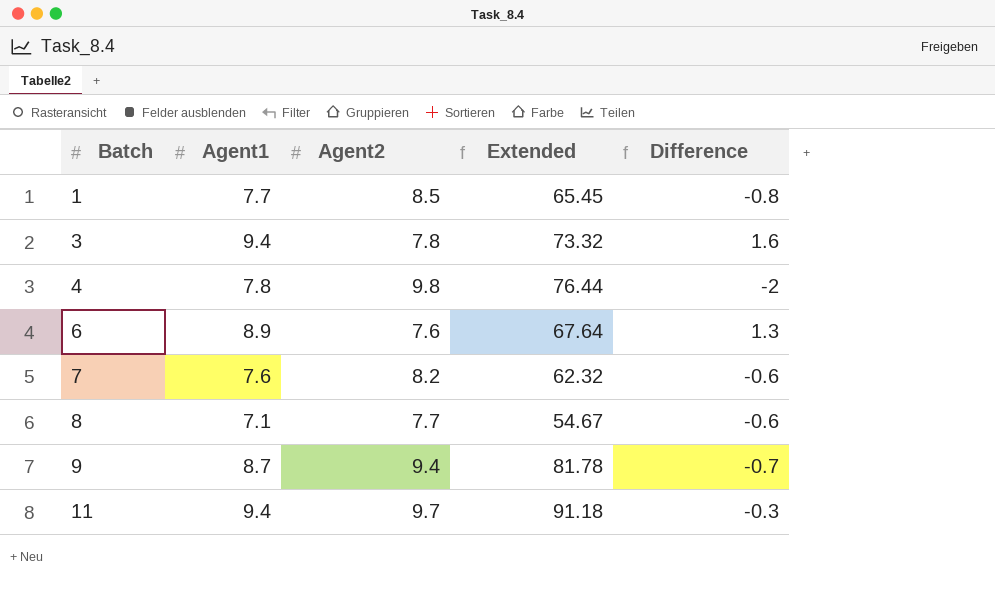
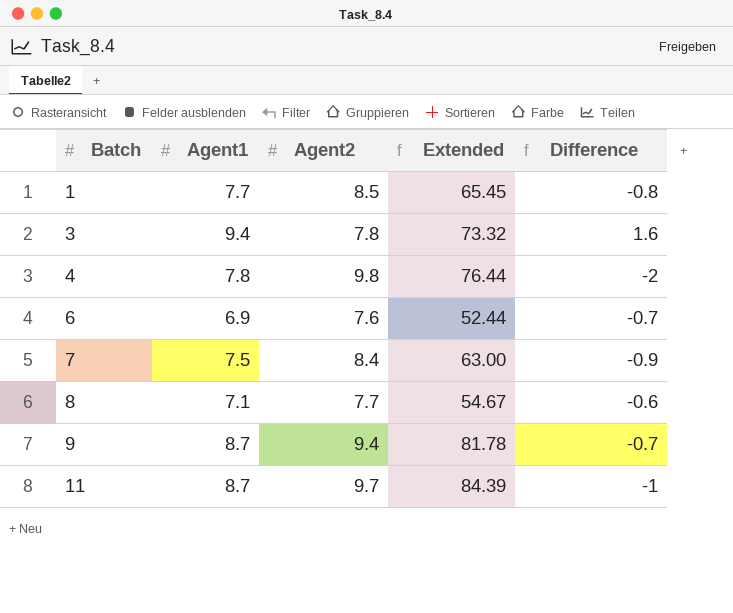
6 | Agent1: 8.9 -> 6.9
6 | Extended: 67.64 -> 52.44
6 | Difference: 1.3 -> -0.7
7 | Agent1: 7.6 -> 7.5
7 | Agent2: 8.2 -> 8.4
7 | Extended: 62.32 -> 63.00
7 | Difference: -0.6 -> -0.9
11 | Agent1: 9.4 -> 8.7
11 | Extended: 91.18 -> 84.39
11 | Difference: -0.3 -> -1

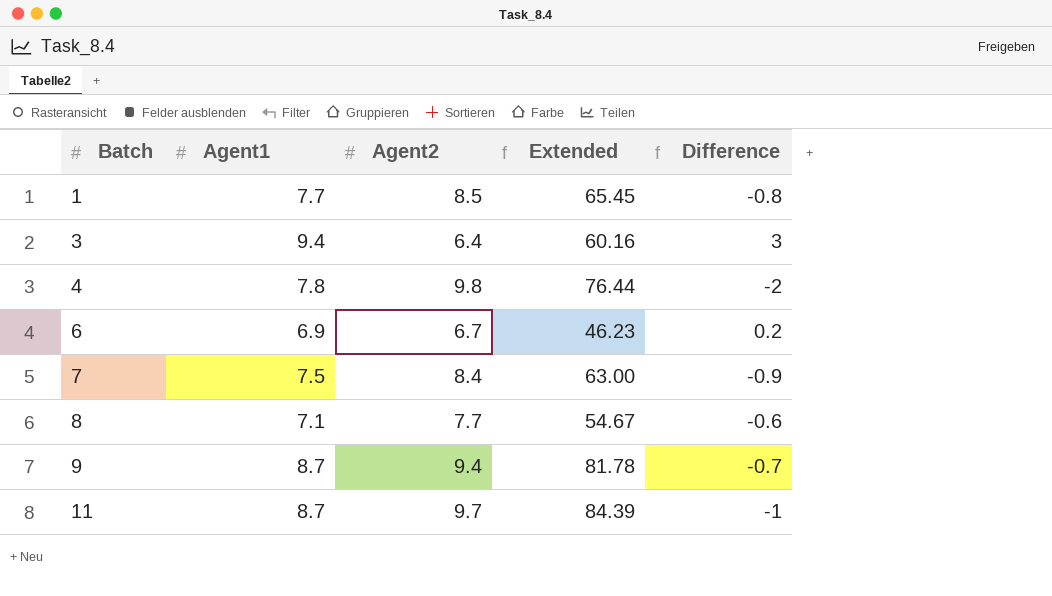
3 | Agent2: 7.8 -> 6.4
3 | Extended: 73.32 -> 60.16
3 | Difference: 1.6 -> 3
6 | Agent2: 7.6 -> 6.7
6 | Extended: 52.44 -> 46.23
6 | Difference: -0.7 -> 0.2

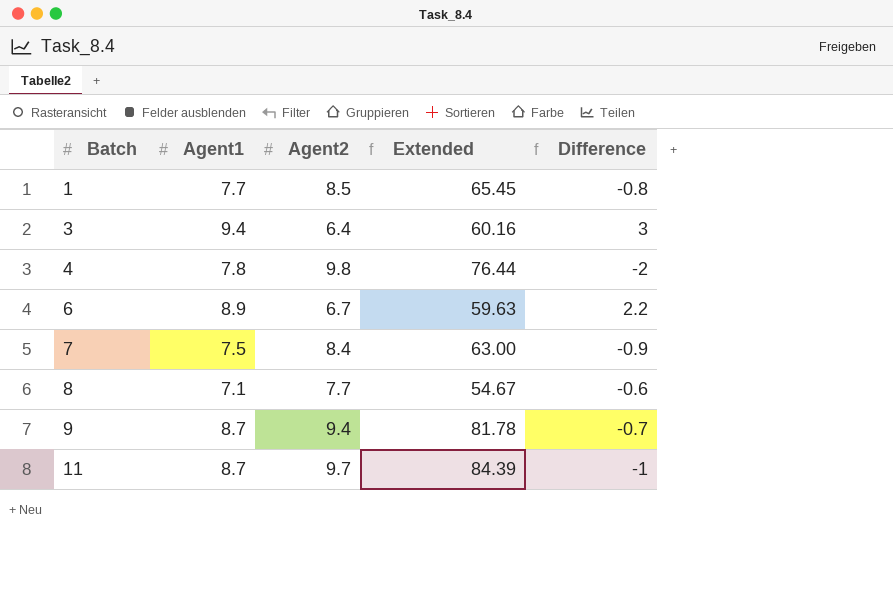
6 | Agent1: 6.9 -> 8.9
6 | Extended: 46.23 -> 59.63
6 | Difference: 0.2 -> 2.2

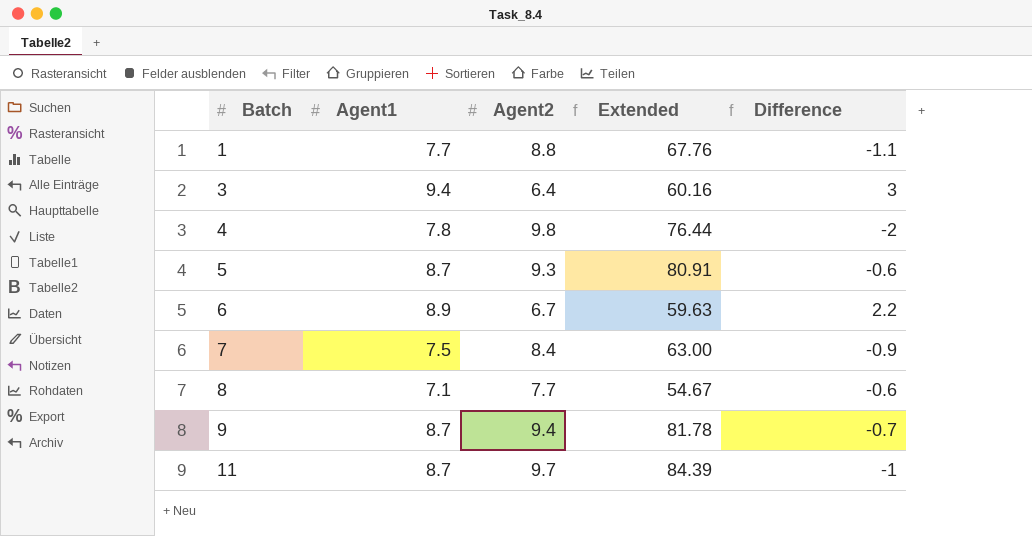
1 | Agent2: 8.5 -> 8.8
1 | Extended: 65.45 -> 67.76
1 | Difference: -0.8 -> -1.1
row 5: none -> 8.7 | 9.3 | 80.91 | -0.6

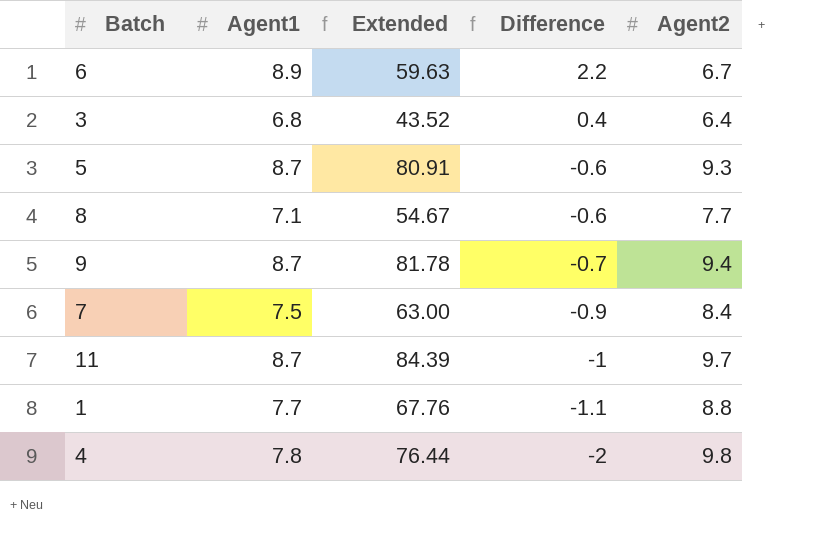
row order: Batch ascending -> Difference descending
column Agent2 | position: 3 -> 5
3 | Agent1: 9.4 -> 6.8
3 | Extended: 60.16 -> 43.52
3 | Difference: 3 -> 0.4

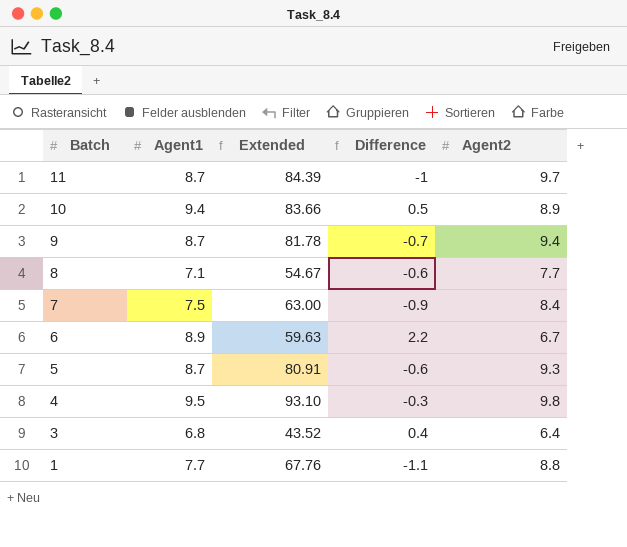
row order: Difference descending -> Batch descending
row 10: none -> 9.4 | 83.66 | 0.5 | 8.9
4 | Agent1: 7.8 -> 9.5
4 | Extended: 76.44 -> 93.10
4 | Difference: -2 -> -0.3

